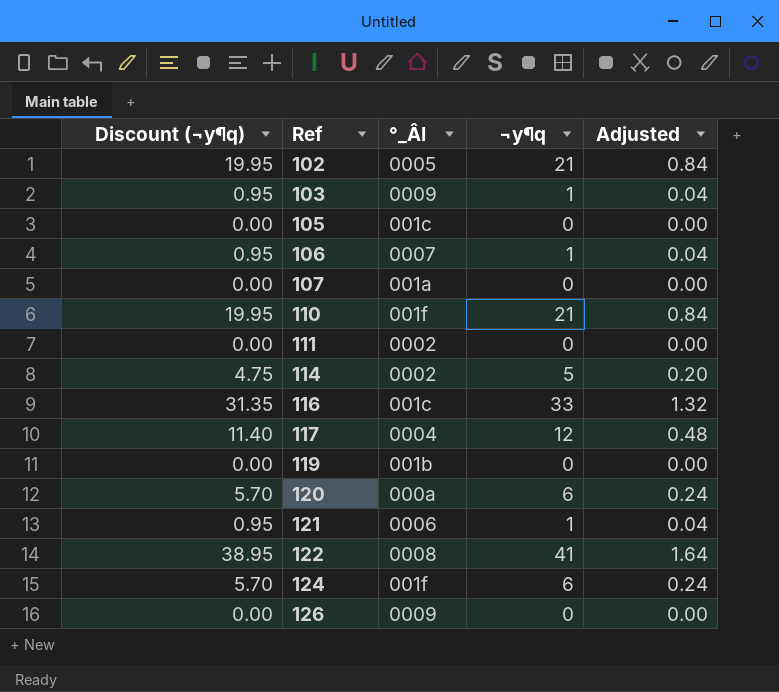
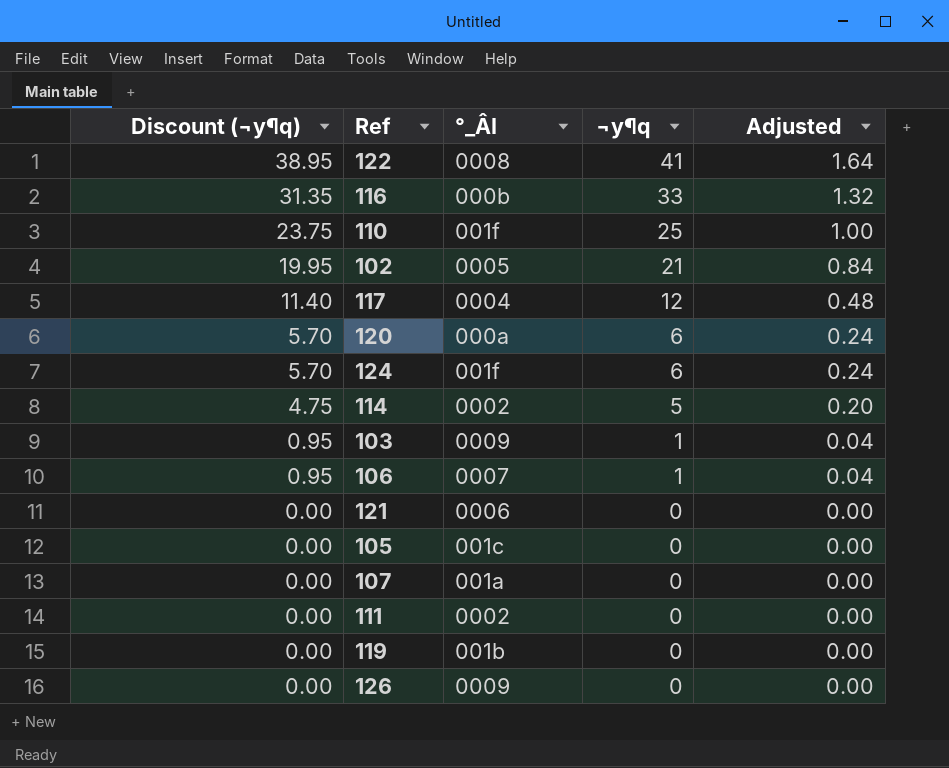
row order: Ref ascending -> Discount (¬y¶q) descending
116 | °_ÂI: 001c -> 000b
110 | Discount (¬y¶q): 19.95 -> 23.75
110 | ¬y¶q: 21 -> 25
110 | Adjusted: 0.84 -> 1.00
121 | Discount (¬y¶q): 0.95 -> 0.00
121 | ¬y¶q: 1 -> 0
121 | Adjusted: 0.04 -> 0.00

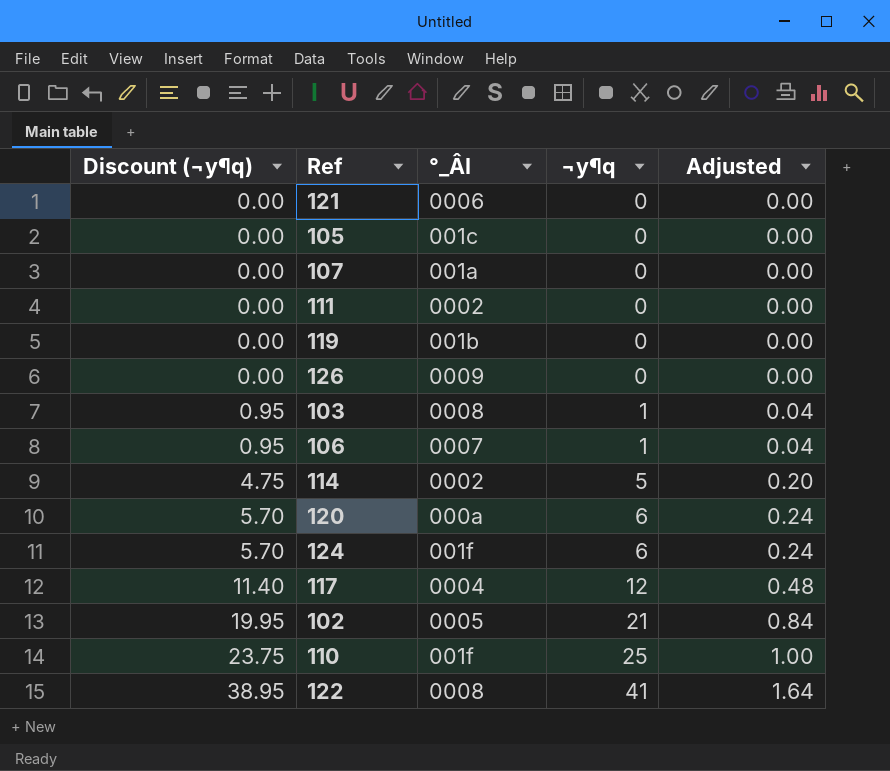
row order: Discount (¬y¶q) descending -> Discount (¬y¶q) ascending
row 116: 31.35 | 000b | 33 | 1.32 -> none
103 | °_ÂI: 0009 -> 0008

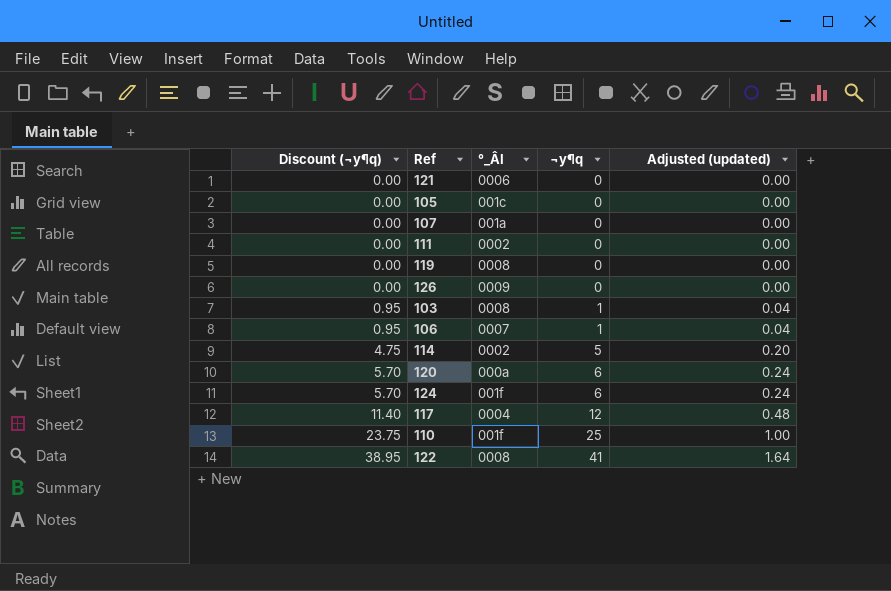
column name: Adjusted -> Adjusted (updated)
row 102: 19.95 | 0005 | 21 | 0.84 -> none
119 | °_ÂI: 001b -> 0008

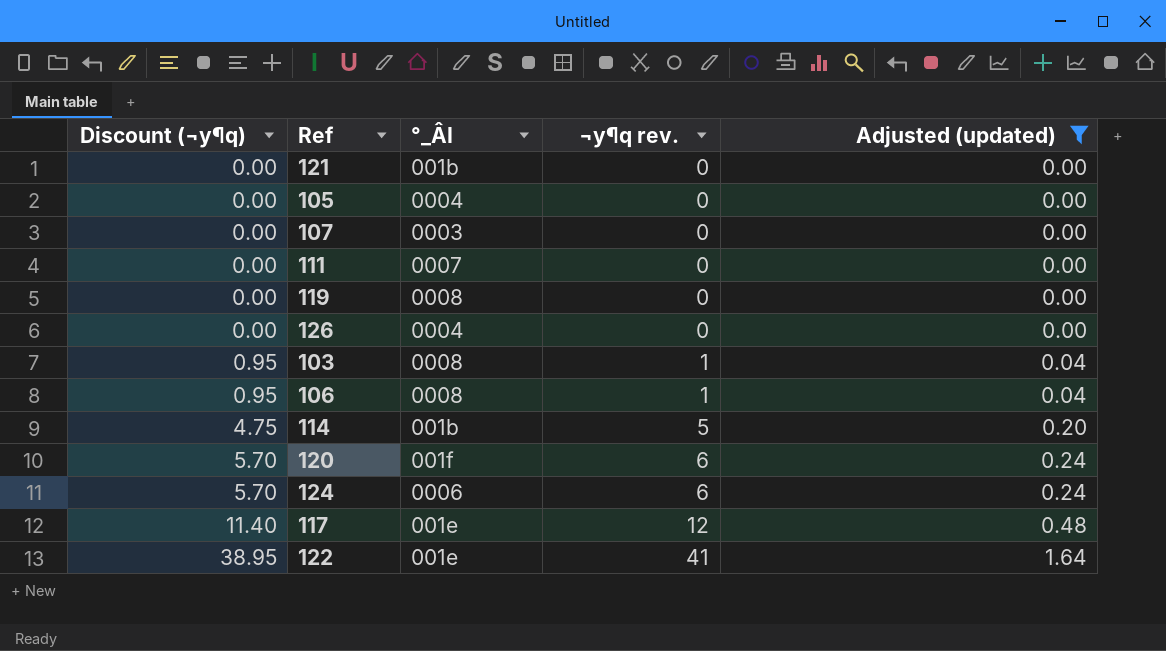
filter: none -> Adjusted (updated) != 1.00
column name: ¬y¶q -> ¬y¶q rev.
121 | °_ÂI: 0006 -> 001b
105 | °_ÂI: 001c -> 0004
107 | °_ÂI: 001a -> 0003
111 | °_ÂI: 0002 -> 0007
126 | °_ÂI: 0009 -> 0004
106 | °_ÂI: 0007 -> 0008
114 | °_ÂI: 0002 -> 001b
120 | °_ÂI: 000a -> 001f
124 | °_ÂI: 001f -> 0006
117 | °_ÂI: 0004 -> 001e
122 | °_ÂI: 0008 -> 001e

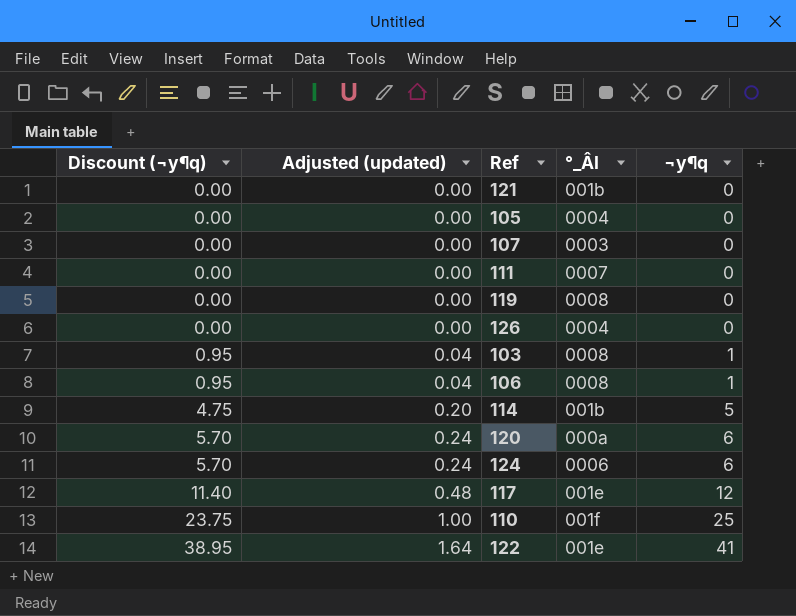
filter: Adjusted (updated) != 1.00 -> none
column Adjusted (updated) | position: 5 -> 2
column name: ¬y¶q rev. -> ¬y¶q
120 | °_ÂI: 001f -> 000a

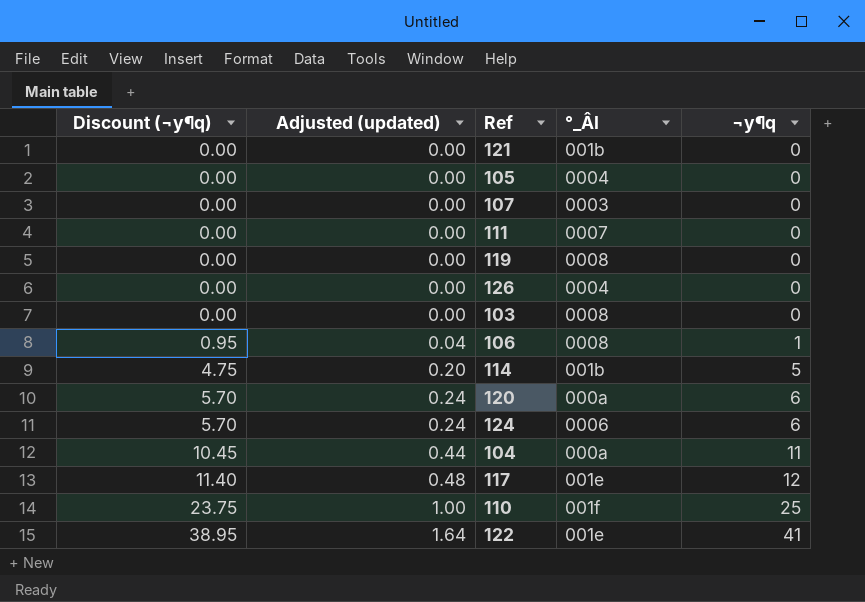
103 | Discount (¬y¶q): 0.95 -> 0.00
103 | Adjusted (updated): 0.04 -> 0.00
103 | ¬y¶q: 1 -> 0
row 104: none -> 10.45 | 0.44 | 000a | 11

